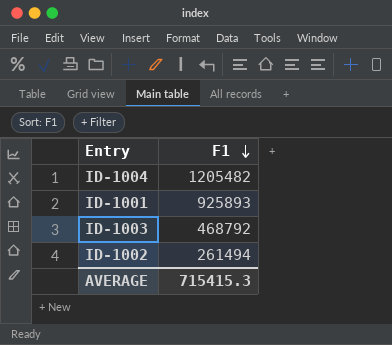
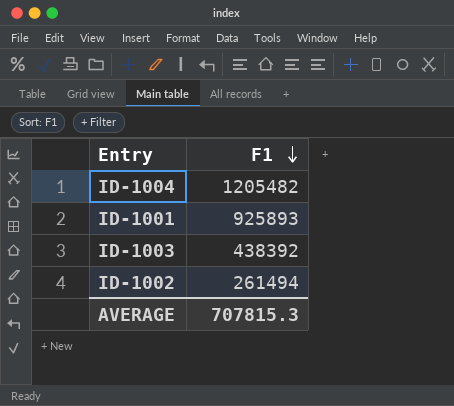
ID-1003 | F1: 468792 -> 438392
AVERAGE | F1: 715415.3 -> 707815.3

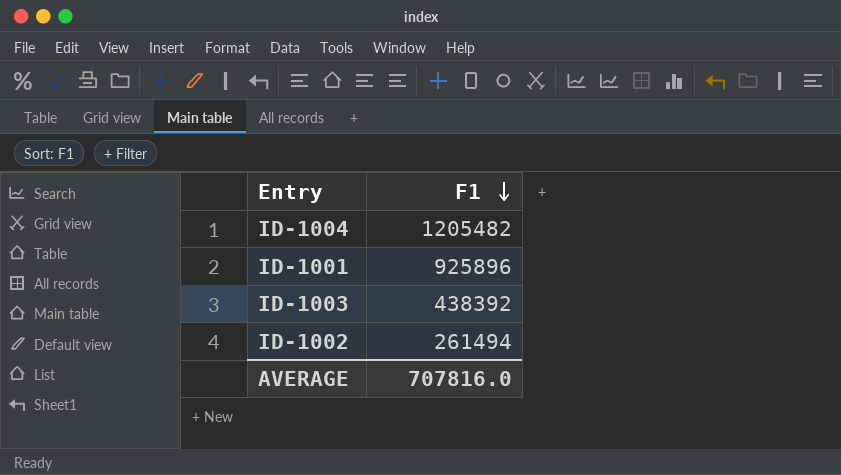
ID-1001 | F1: 925893 -> 925896
AVERAGE | F1: 707815.3 -> 707816.0

